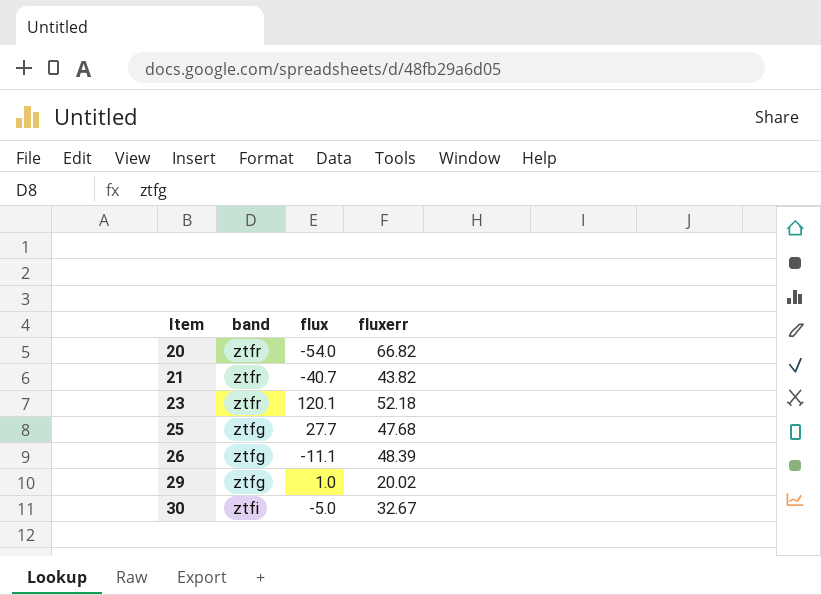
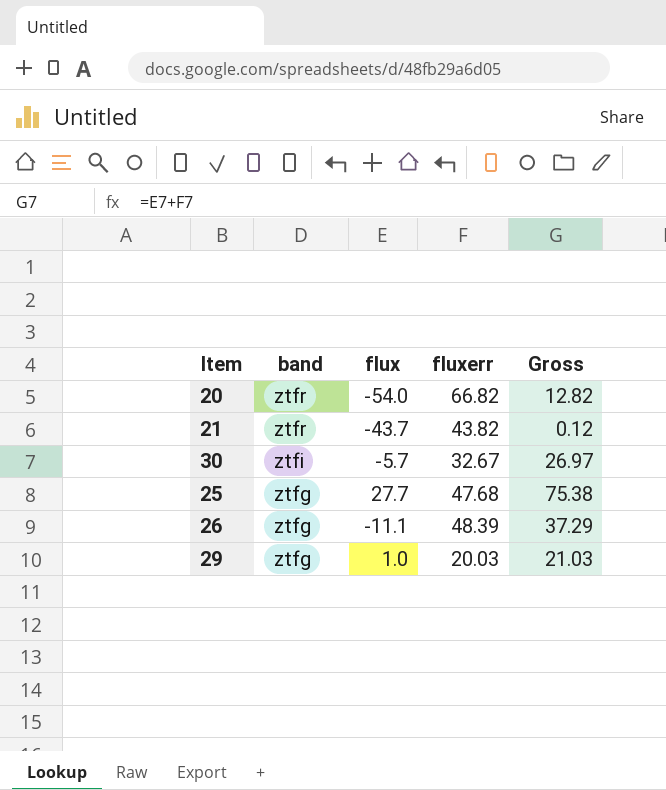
row order: Item ascending -> band descending
column Gross | formula: none -> [flux] + [fluxerr]
row 23: ztfr | 120.1 | 52.18 -> none
21 | flux: -40.7 -> -43.7
30 | flux: -5.0 -> -5.7
29 | fluxerr: 20.02 -> 20.03

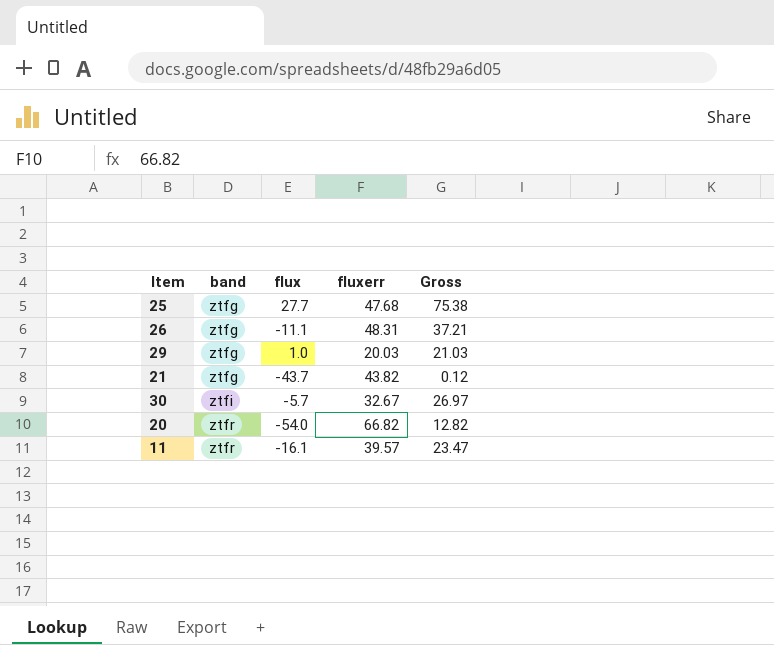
row order: band descending -> band ascending
26 | fluxerr: 48.39 -> 48.31
26 | Gross: 37.29 -> 37.21
21 | band: ztfr -> ztfg
row 11: none -> ztfr | -16.1 | 39.57 | 23.47

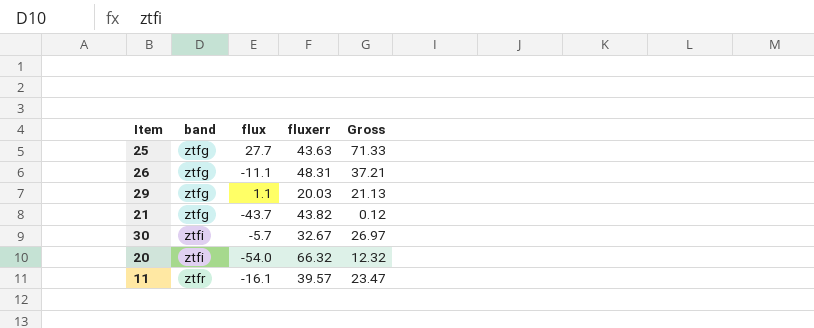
25 | fluxerr: 47.68 -> 43.63
25 | Gross: 75.38 -> 71.33
29 | flux: 1.0 -> 1.1
29 | Gross: 21.03 -> 21.13
20 | band: ztfr -> ztfi
20 | fluxerr: 66.82 -> 66.32
20 | Gross: 12.82 -> 12.32

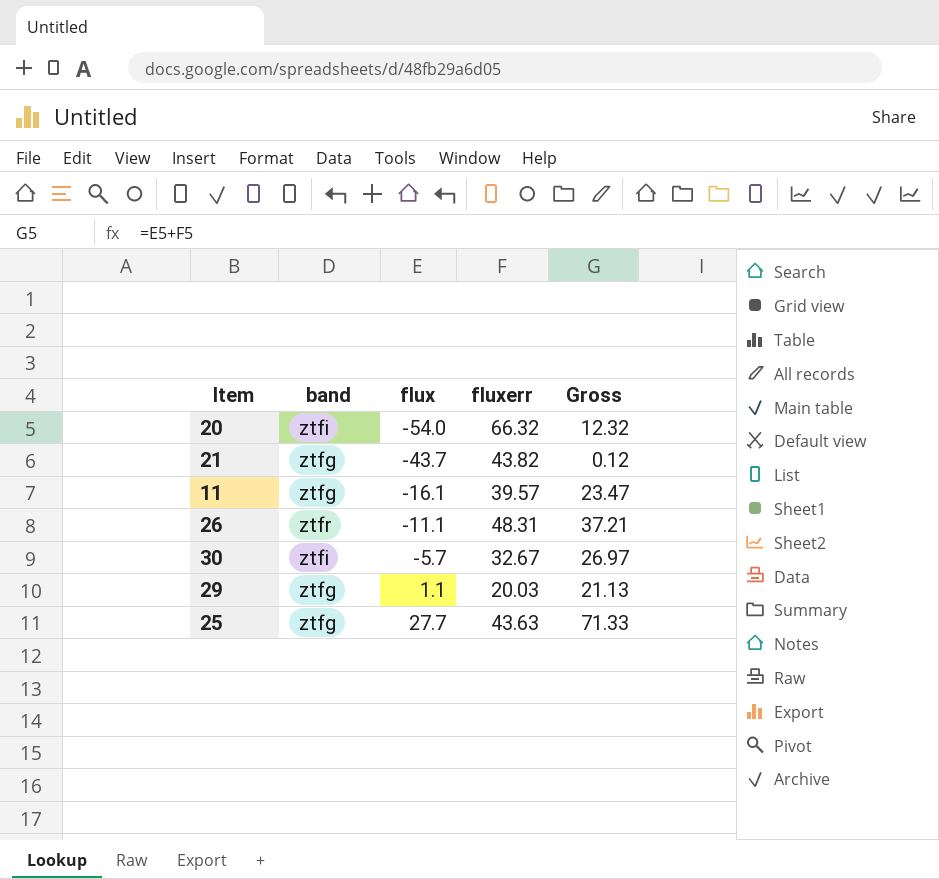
row order: band ascending -> flux ascending
11 | band: ztfr -> ztfg
26 | band: ztfg -> ztfr

